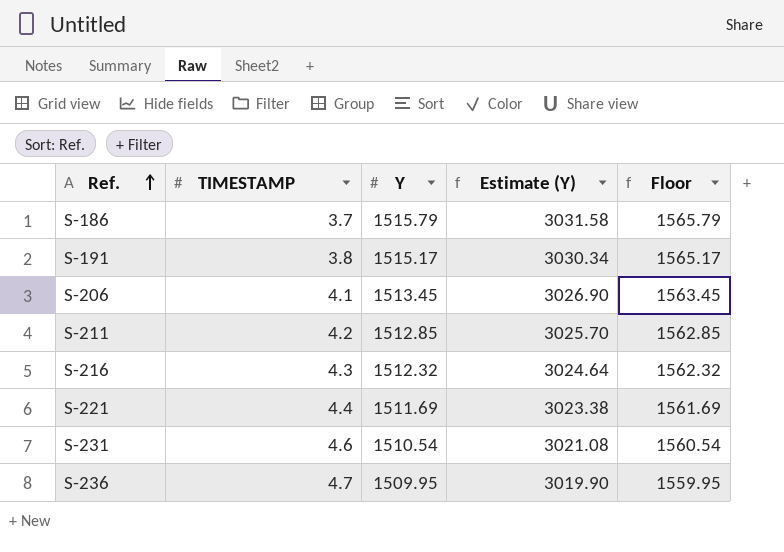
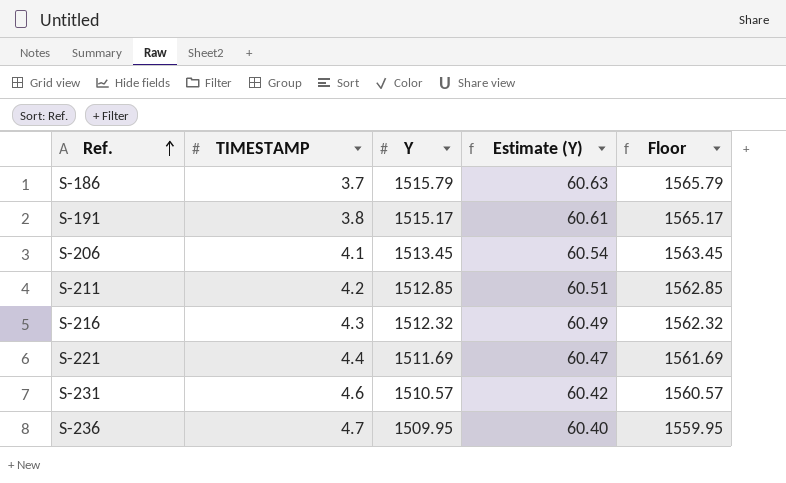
column Estimate (Y) | formula: [Y] * 2 -> [Y] * 0.04
S-231 | Y: 1510.54 -> 1510.57
S-231 | Floor: 1560.54 -> 1560.57

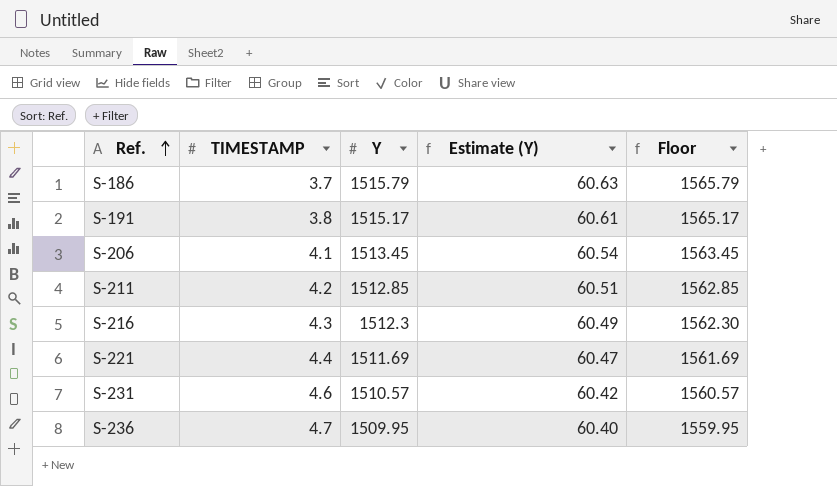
S-216 | Y: 1512.32 -> 1512.3
S-216 | Floor: 1562.32 -> 1562.30

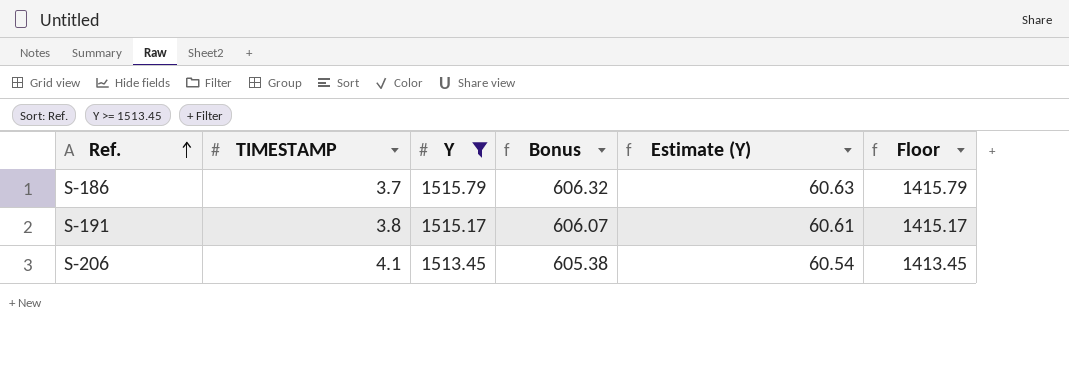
filter: none -> Y >= 1513.45
column Bonus | formula: none -> [Y] * 0.4
column Floor | formula: [Y] + 50 -> [Y] - 100

